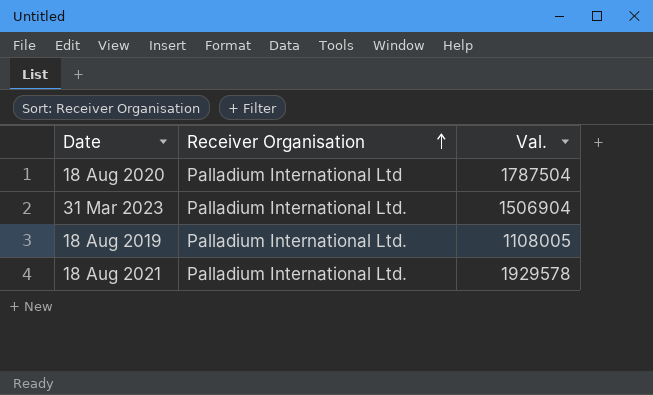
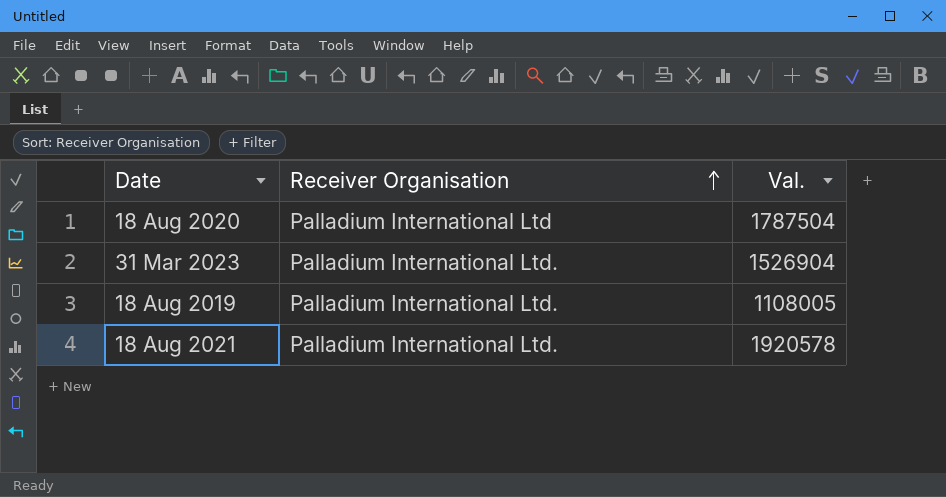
31 Mar 2023 | Val.: 1506904 -> 1526904
18 Aug 2021 | Val.: 1929578 -> 1920578

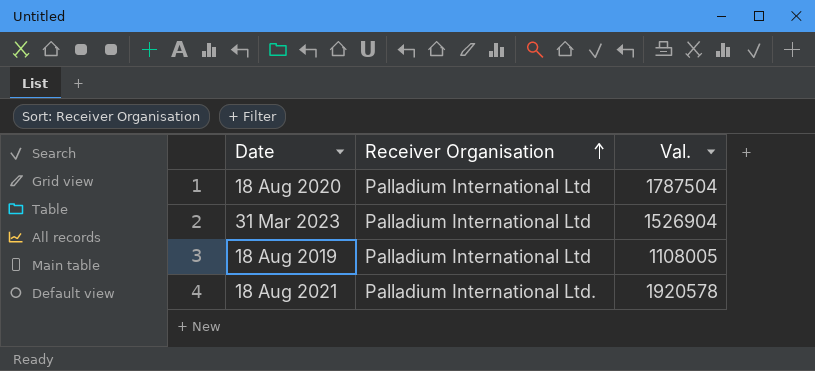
31 Mar 2023 | Receiver Organisation: Palladium International Ltd. -> Palladium International Ltd
18 Aug 2019 | Receiver Organisation: Palladium International Ltd. -> Palladium International Ltd

